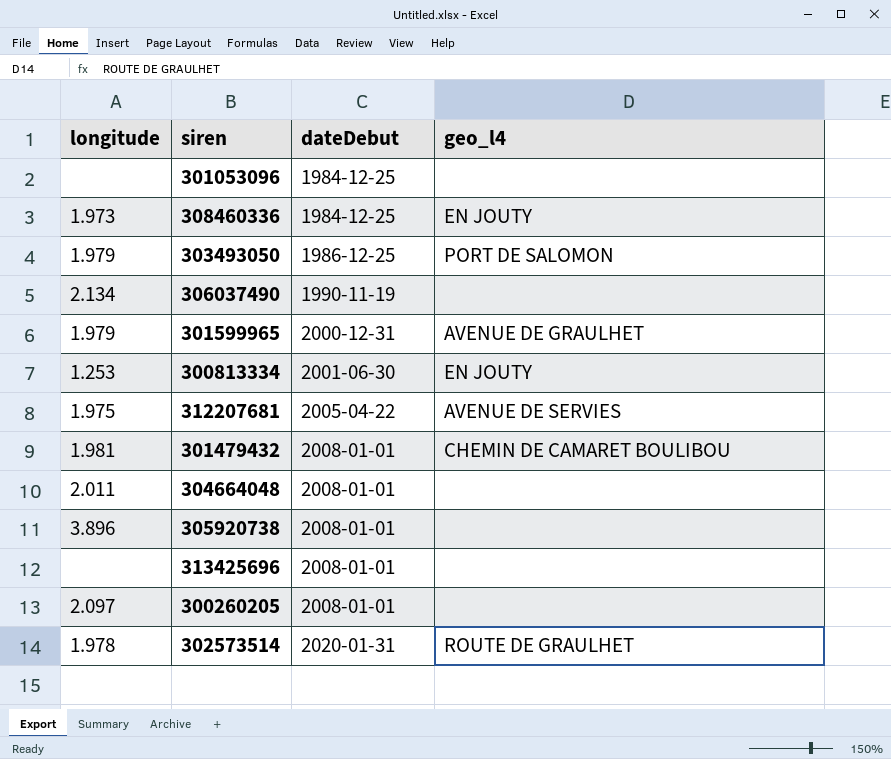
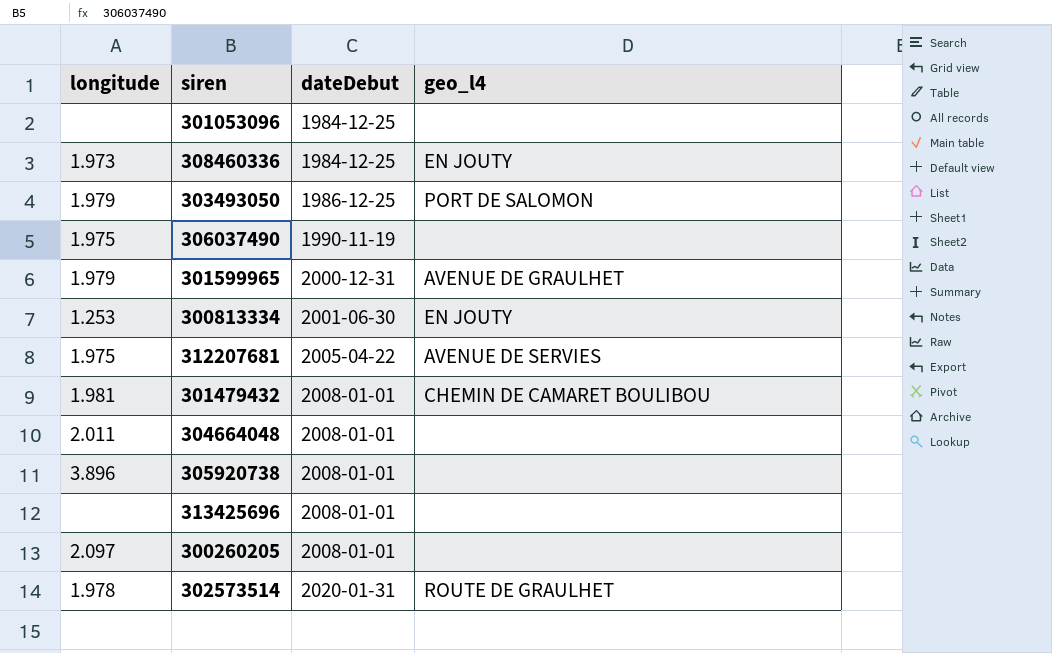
306037490 | longitude: 2.134 -> 1.975

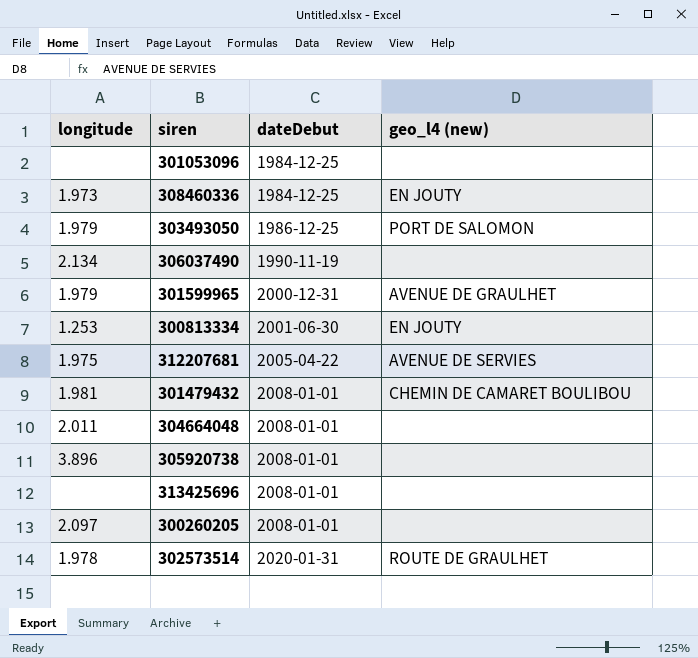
column name: geo_l4 -> geo_l4 (new)
306037490 | longitude: 1.975 -> 2.134

